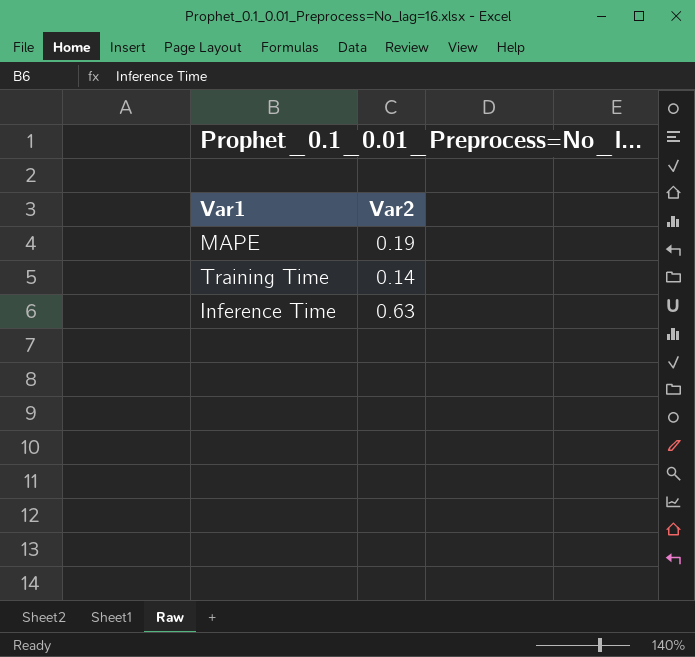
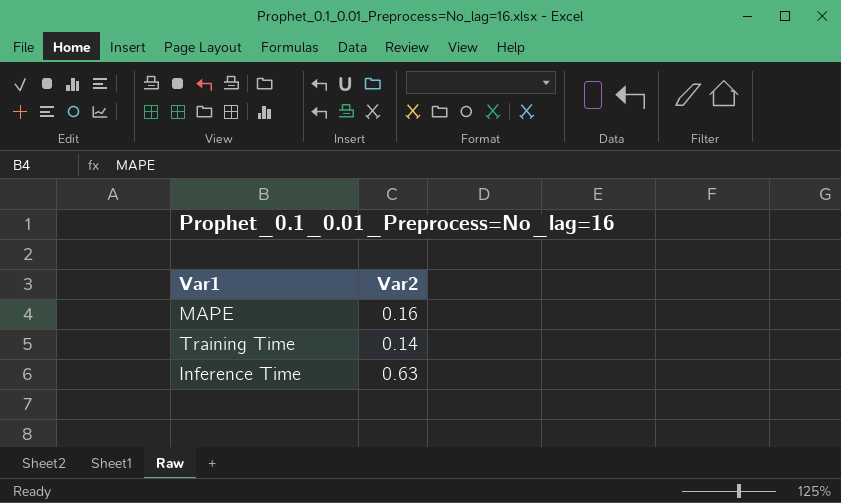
MAPE | Var2: 0.19 -> 0.16

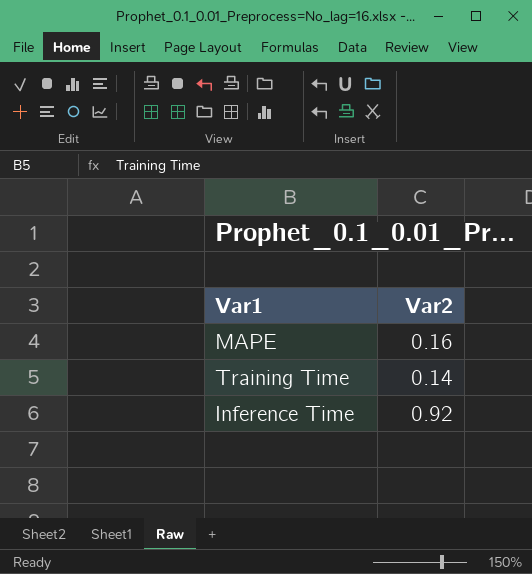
Inference Time | Var2: 0.63 -> 0.92

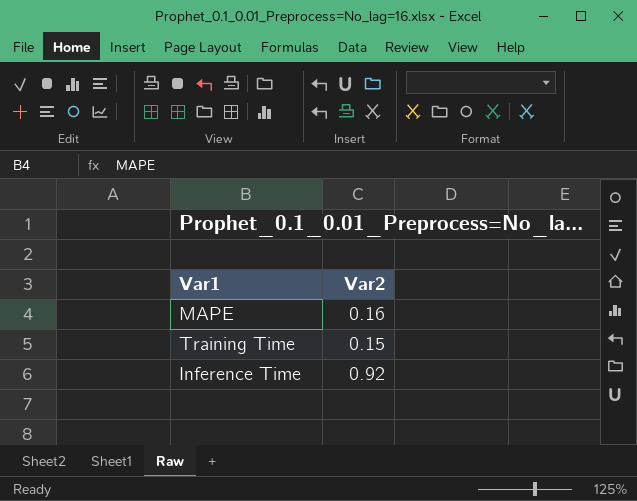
Training Time | Var2: 0.14 -> 0.15

